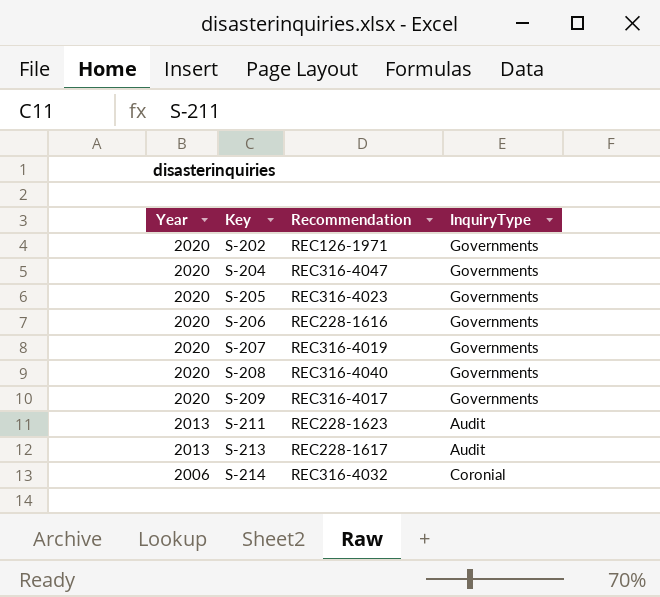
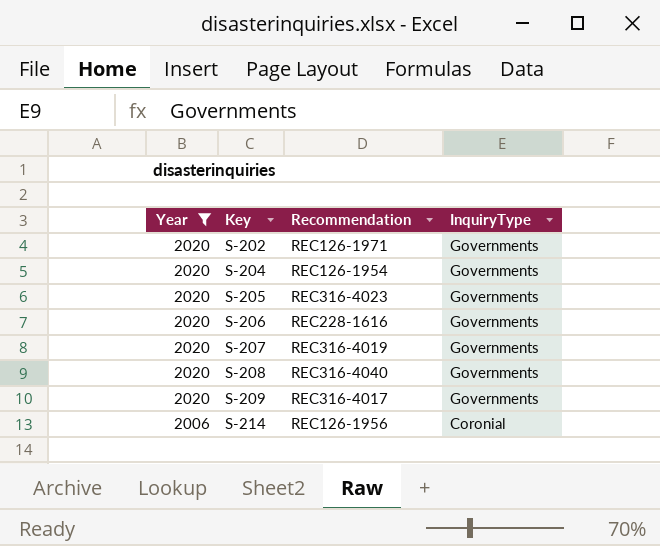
filter: none -> Year != 2013
S-204 | Recommendation: REC316-4047 -> REC126-1954
S-214 | Recommendation: REC316-4032 -> REC126-1956

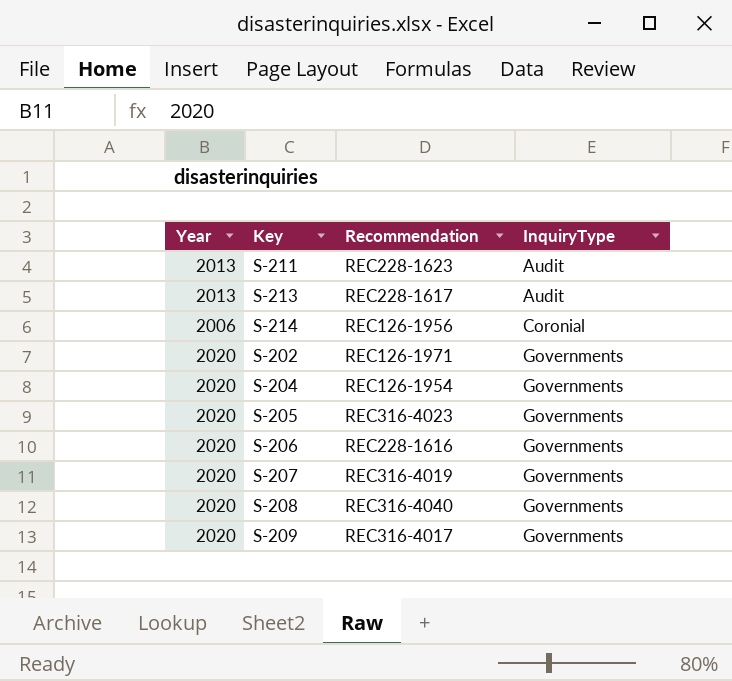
filter: Year != 2013 -> none
row order: Year descending -> InquiryType ascending

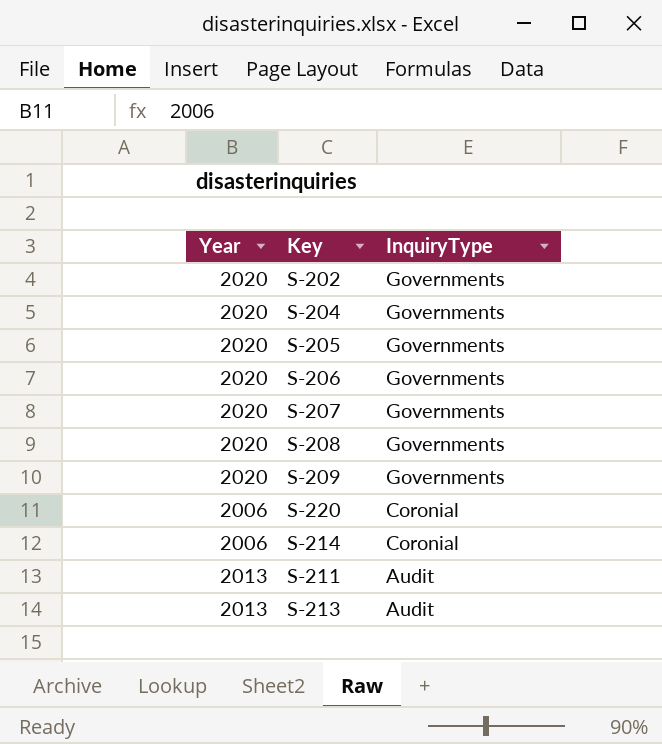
row order: InquiryType ascending -> InquiryType descending
column Recommendation | position: 3 -> none
row S-220: none -> 2006 | Coronial

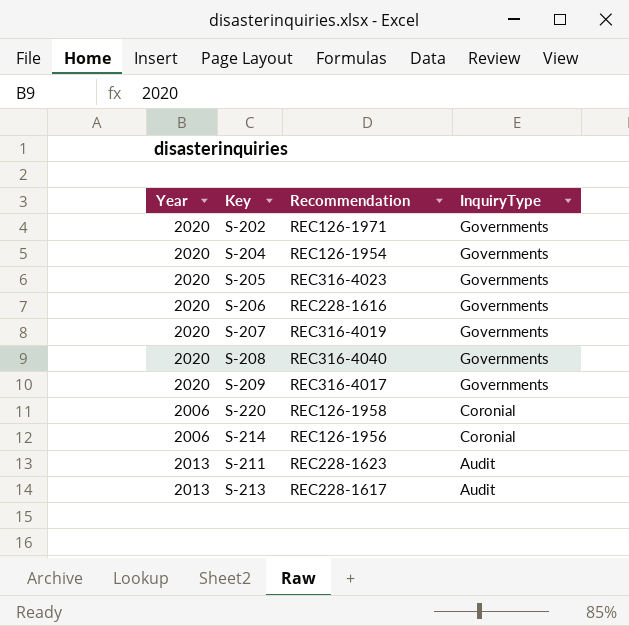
column Recommendation | position: none -> 3

